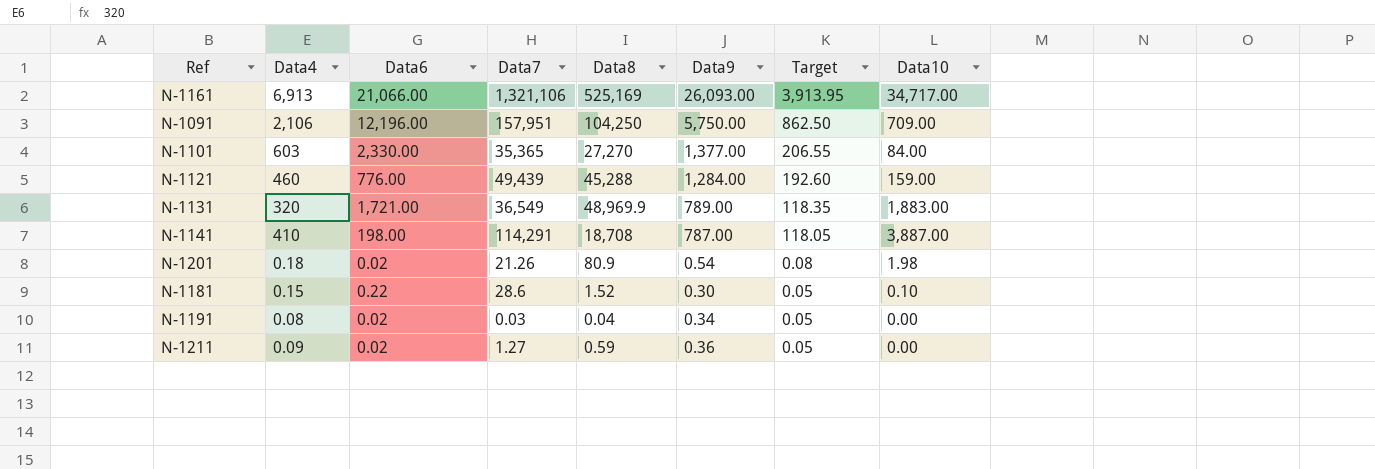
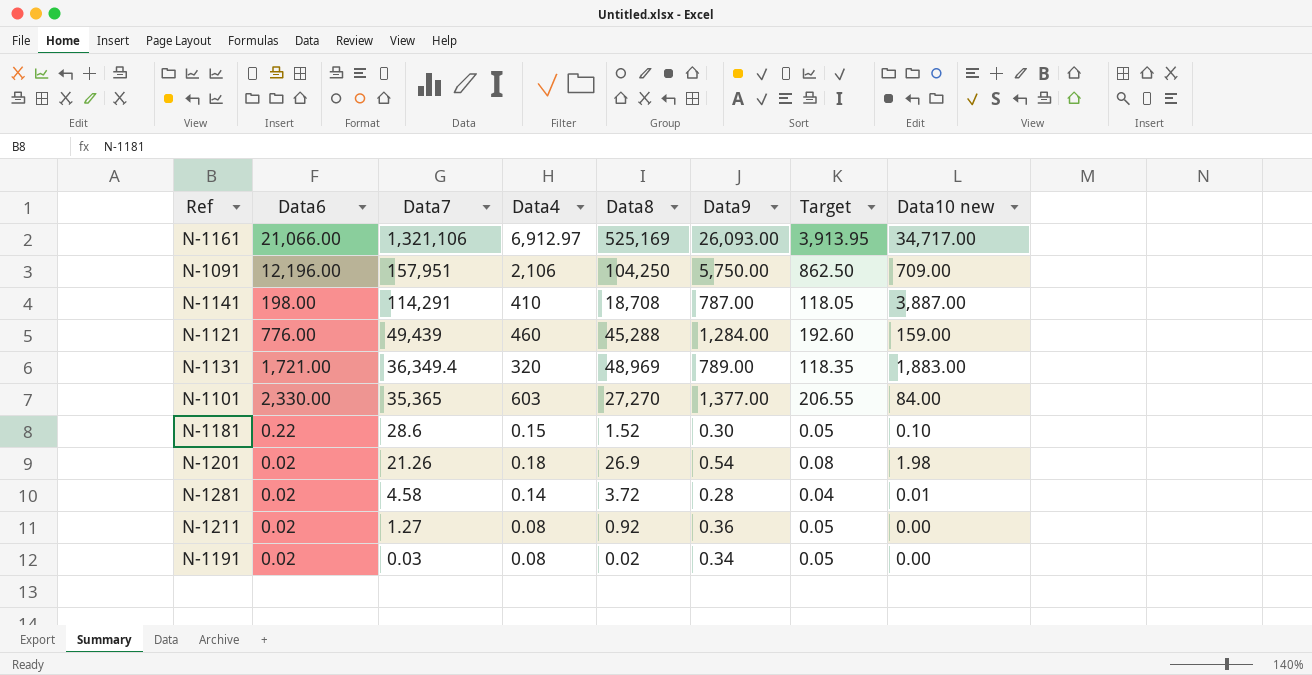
row order: Target descending -> Data7 descending
column Data4 | position: 2 -> 4
column name: Data10 -> Data10 new
N-1161 | Data4: 6,913 -> 6,912.97
N-1131 | Data7: 36,549 -> 36,349.4
N-1131 | Data8: 48,969.9 -> 48,969
N-1201 | Data8: 80.9 -> 26.9
row N-1281: none -> 0.02 | 4.58 | 0.14 | 3.72 | 0.28 | 0.04 | 0.01
N-1211 | Data4: 0.09 -> 0.08
N-1211 | Data8: 0.59 -> 0.92
N-1191 | Data8: 0.04 -> 0.02

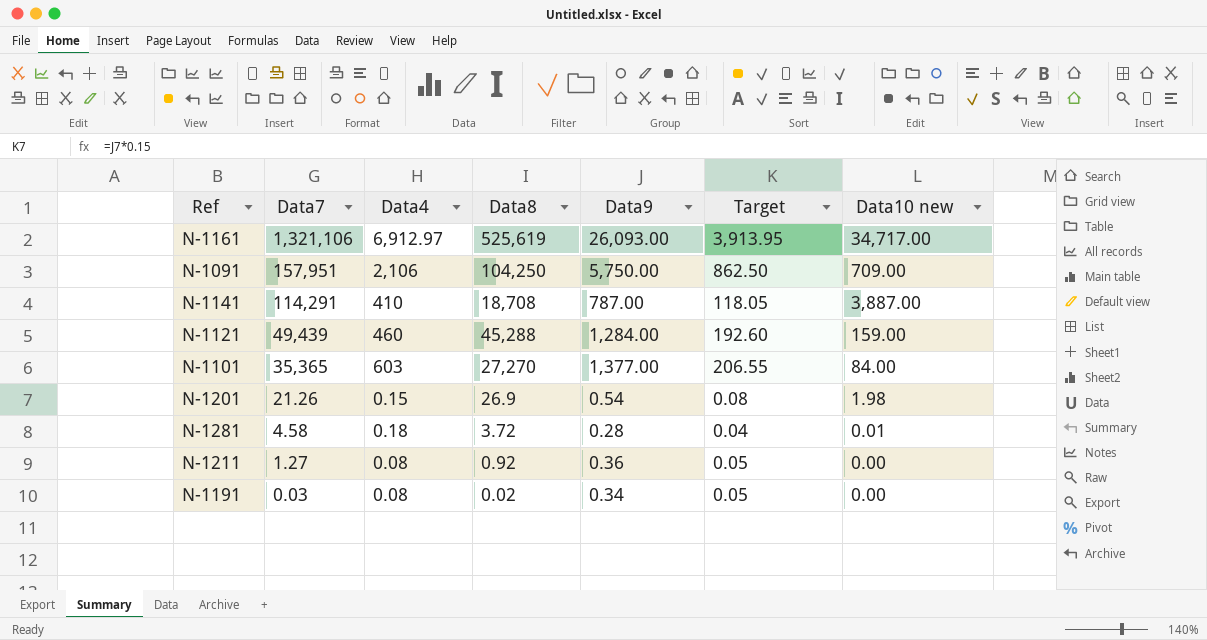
column Data6 | position: 2 -> none
row N-1131: 1,721.00 | 36,349.4 | 320 | 48,969 | 789.00 | 118.35 | 1,883.00 -> none
row N-1181: 0.22 | 28.6 | 0.15 | 1.52 | 0.30 | 0.05 | 0.10 -> none
N-1161 | Data8: 525,169 -> 525,619
N-1201 | Data4: 0.18 -> 0.15
N-1281 | Data4: 0.14 -> 0.18

